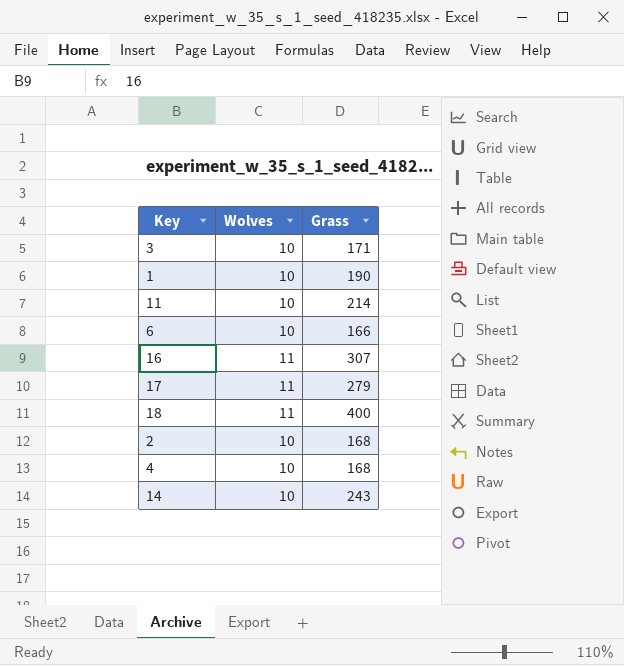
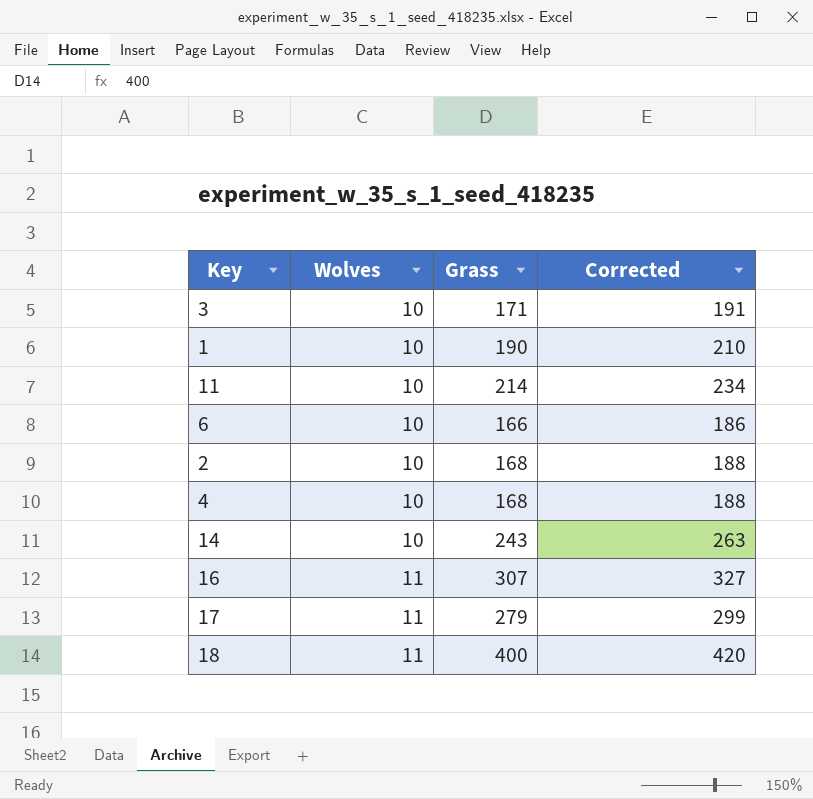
row order: none -> Wolves ascending
column Corrected | formula: none -> [Grass] + 20

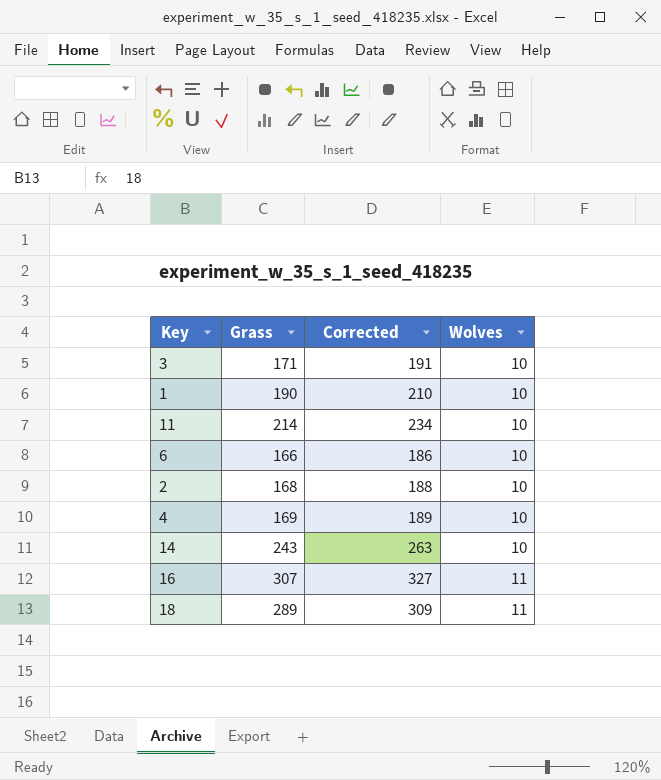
column Wolves | position: 2 -> 4
row 17: 11 | 279 | 299 -> none
4 | Grass: 168 -> 169
4 | Corrected: 188 -> 189
18 | Grass: 400 -> 289
18 | Corrected: 420 -> 309

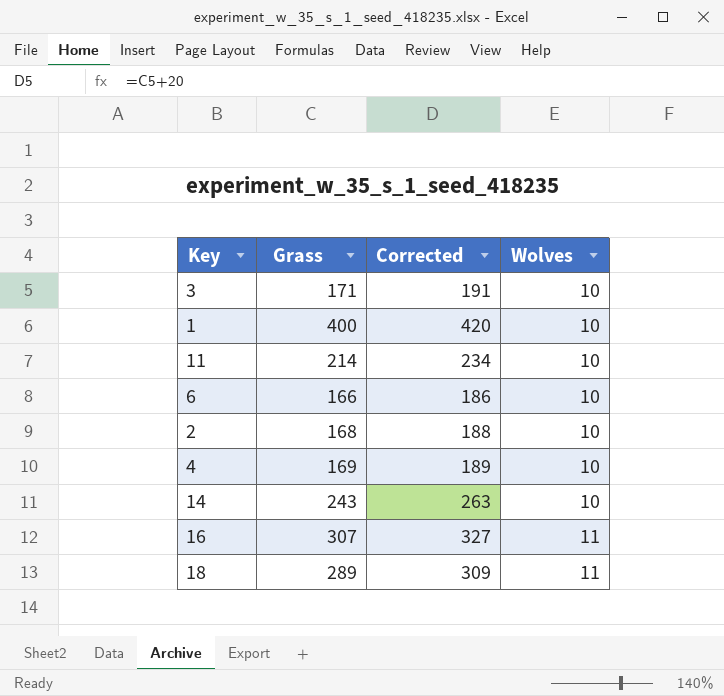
1 | Grass: 190 -> 400
1 | Corrected: 210 -> 420

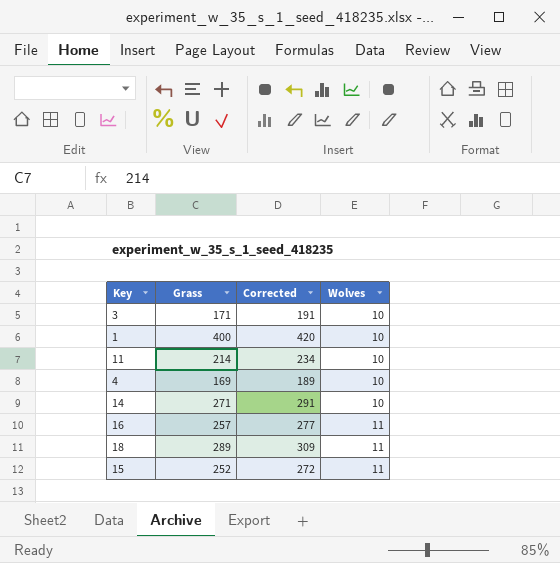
row 6: 166 | 186 | 10 -> none
row 2: 168 | 188 | 10 -> none
14 | Grass: 243 -> 271
14 | Corrected: 263 -> 291
16 | Grass: 307 -> 257
16 | Corrected: 327 -> 277
row 15: none -> 252 | 272 | 11

